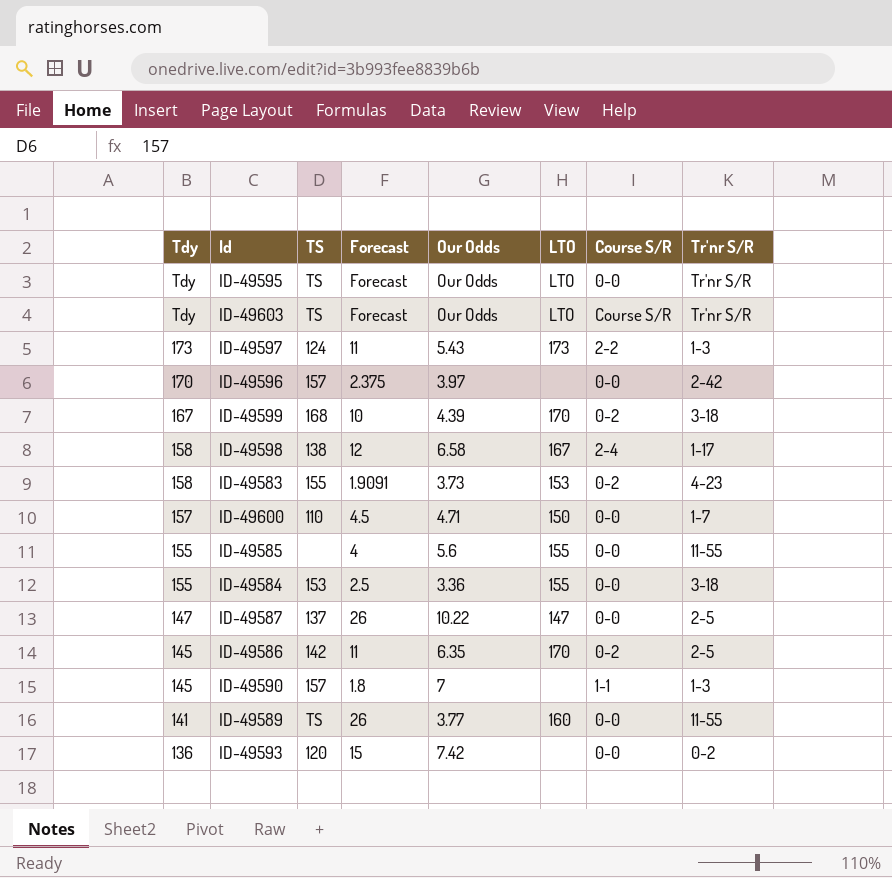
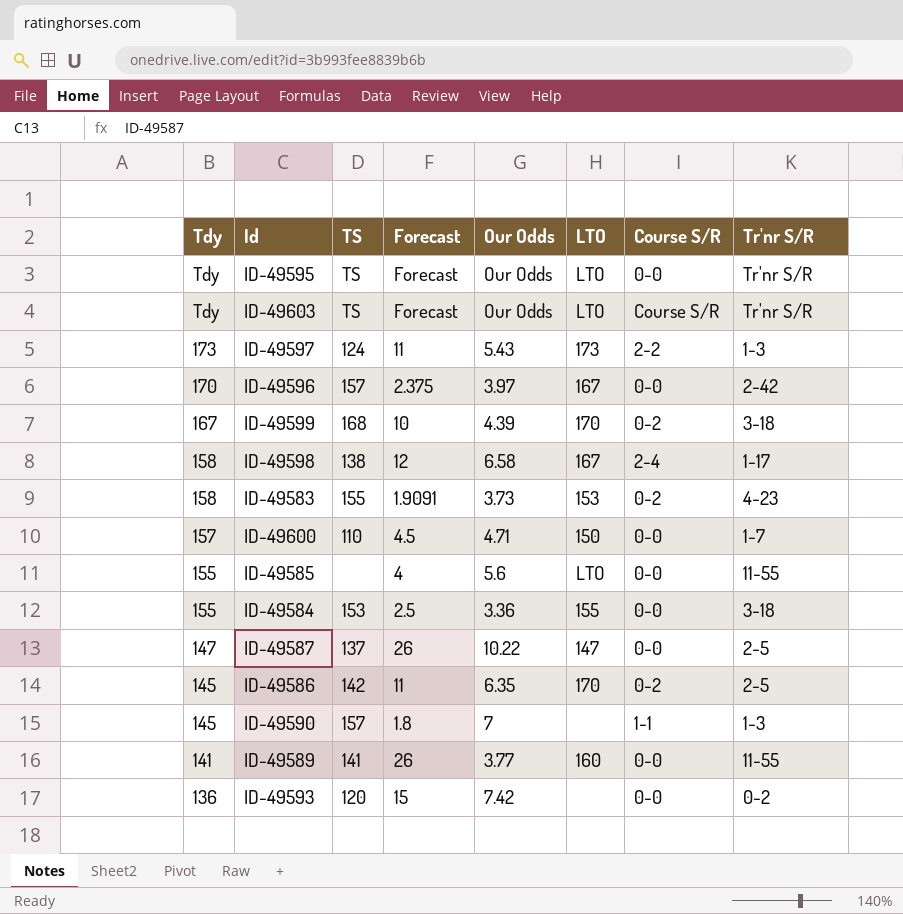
ID-49596 | LTO: none -> 167
ID-49585 | LTO: 155 -> LTO
ID-49589 | TS: TS -> 141

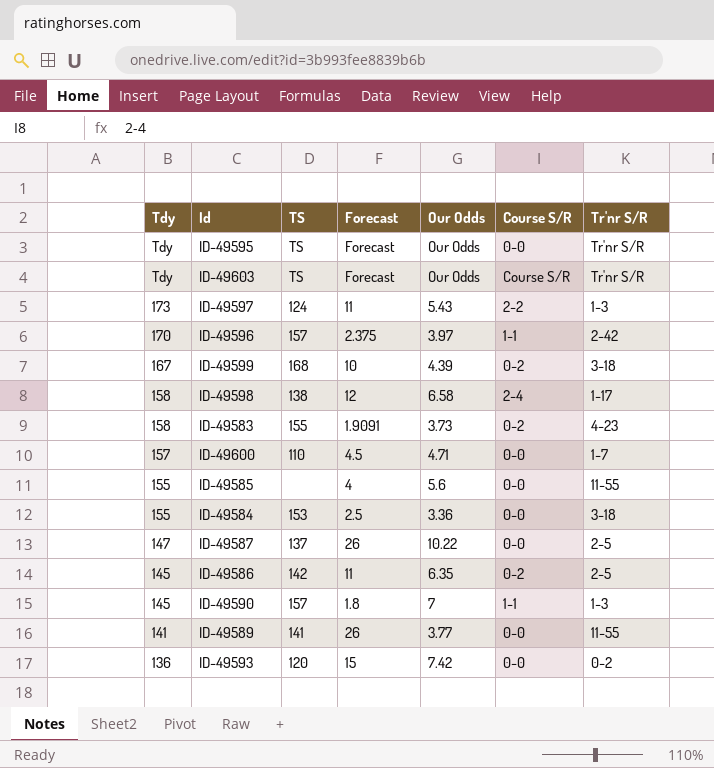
column LTO | position: 6 -> none
ID-49596 | Course S/R: 0-0 -> 1-1

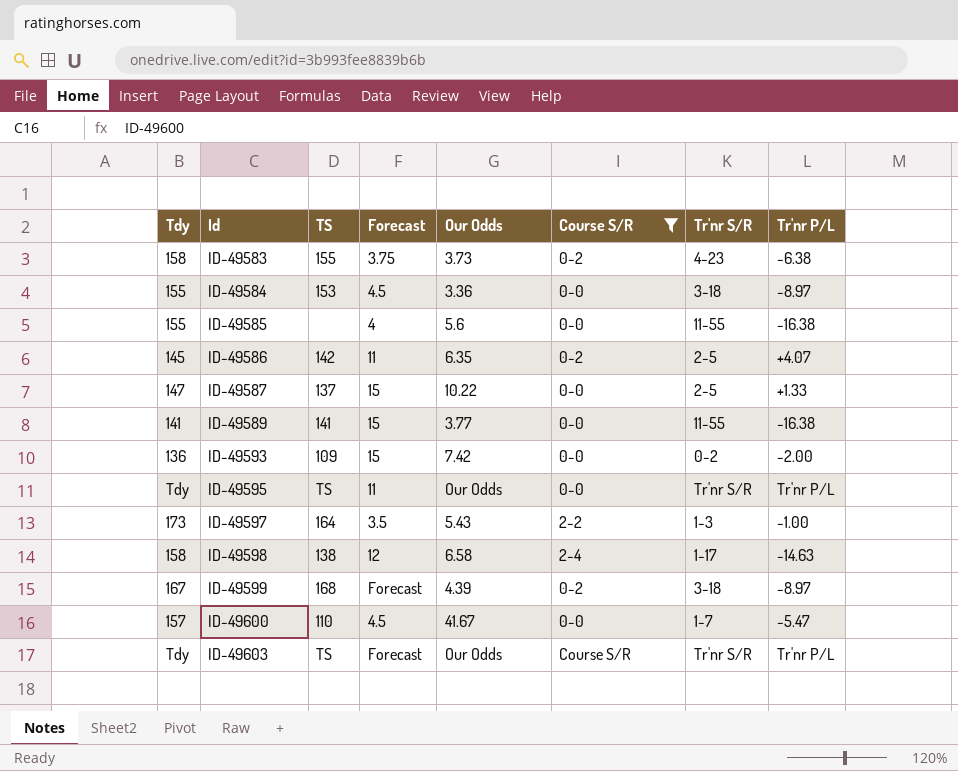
filter: none -> Course S/R != 1-1
row order: Tdy descending -> Id ascending
column Tr'nr P/L | position: none -> 8
ID-49583 | Forecast: 1.9091 -> 3.75
ID-49584 | Forecast: 2.5 -> 4.5
ID-49587 | Forecast: 26 -> 15
ID-49589 | Forecast: 26 -> 15
ID-49593 | TS: 120 -> 109
ID-49595 | Forecast: Forecast -> 11
ID-49597 | TS: 124 -> 164
ID-49597 | Forecast: 11 -> 3.5
ID-49599 | Forecast: 10 -> Forecast
ID-49600 | Our Odds: 4.71 -> 41.67

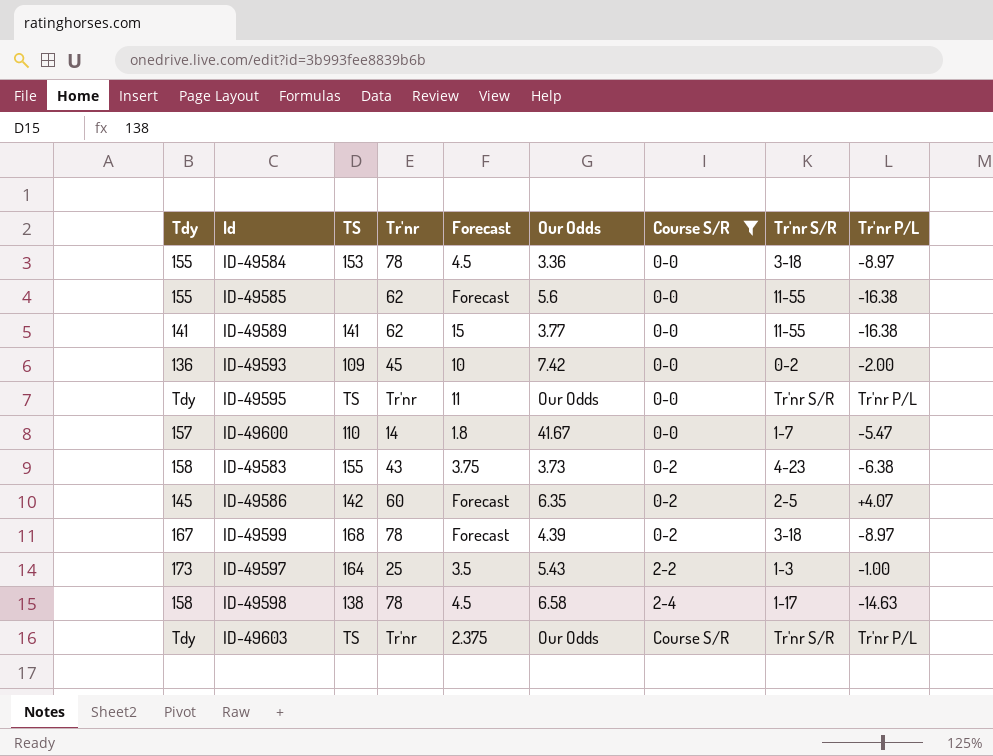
row order: Id ascending -> Course S/R ascending
column Tr'nr | position: none -> 4
row ID-49587: 147 | 137 | 15 | 10.22 | 0-0 | 2-5 | +1.33 -> none
ID-49585 | Forecast: 4 -> Forecast
ID-49593 | Forecast: 15 -> 10
ID-49600 | Forecast: 4.5 -> 1.8
ID-49586 | Forecast: 11 -> Forecast
ID-49598 | Forecast: 12 -> 4.5
ID-49603 | Forecast: Forecast -> 2.375

